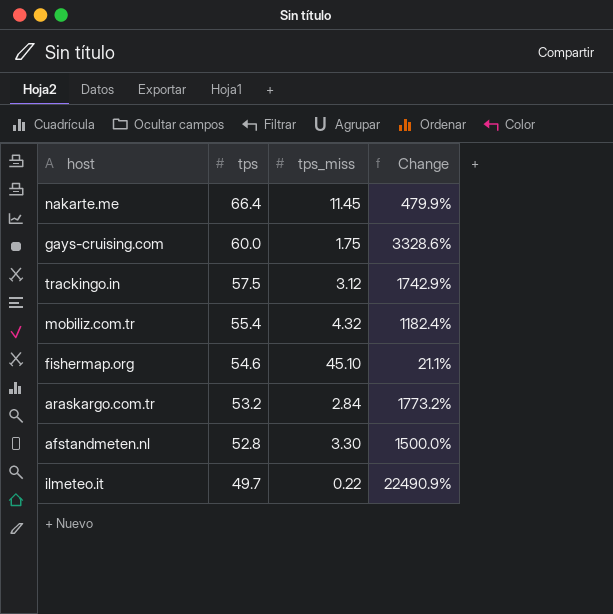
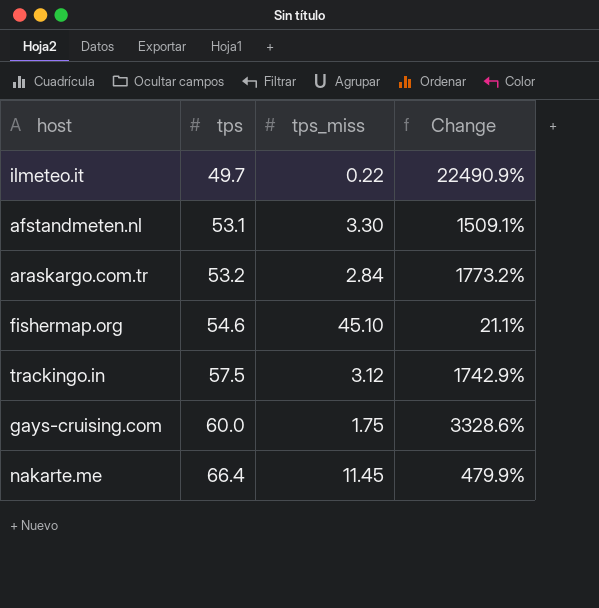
row order: tps descending -> tps ascending
row mobiliz.com.tr: 55.4 | 4.32 | 1182.4% -> none
afstandmeten.nl | tps: 52.8 -> 53.1
afstandmeten.nl | Change: 1500.0% -> 1509.1%

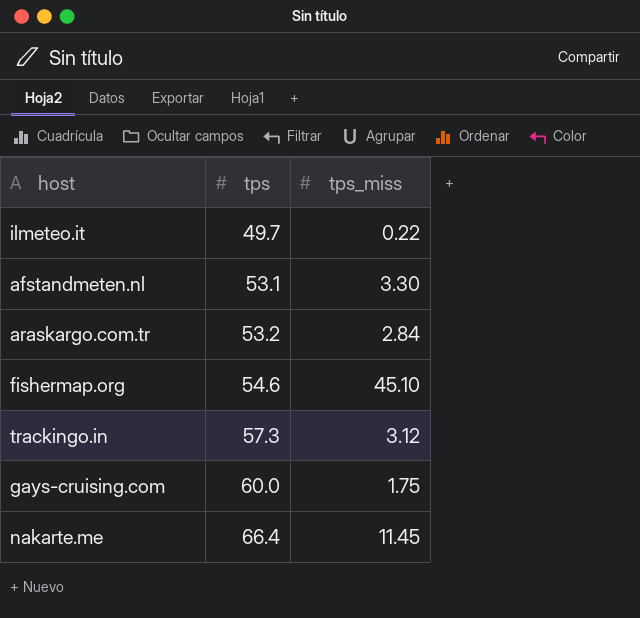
column Change | formula: ([tps] - [tps_miss]) / [tps_miss] -> none
trackingo.in | tps: 57.5 -> 57.3

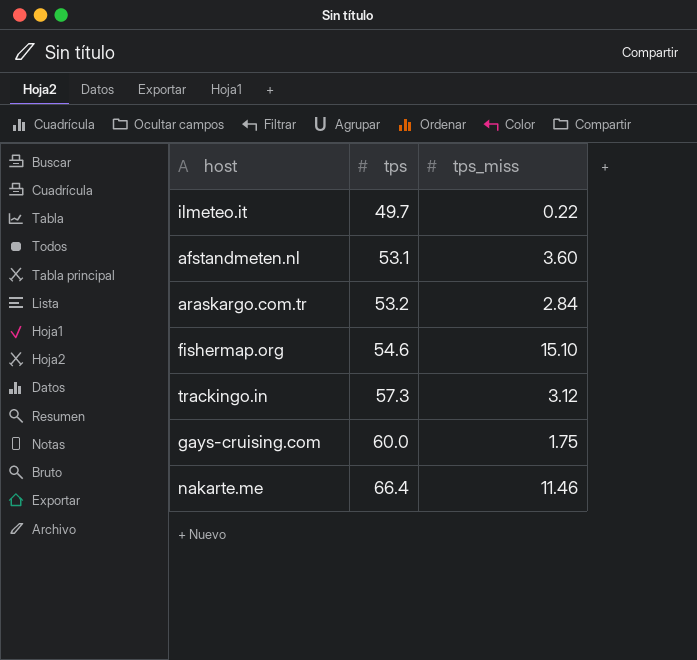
afstandmeten.nl | tps_miss: 3.30 -> 3.60
fishermap.org | tps_miss: 45.10 -> 15.10
nakarte.me | tps_miss: 11.45 -> 11.46

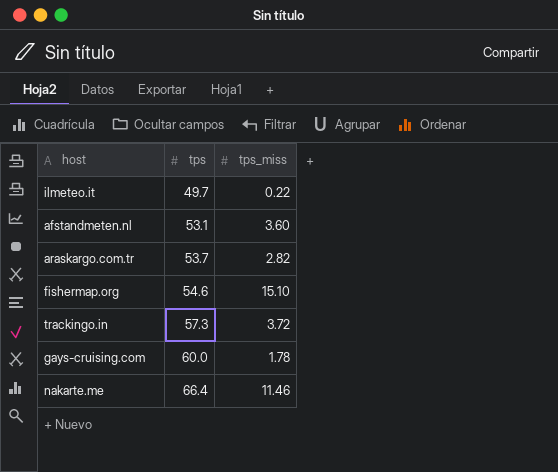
araskargo.com.tr | tps: 53.2 -> 53.7
araskargo.com.tr | tps_miss: 2.84 -> 2.82
trackingo.in | tps_miss: 3.12 -> 3.72
gays-cruising.com | tps_miss: 1.75 -> 1.78

